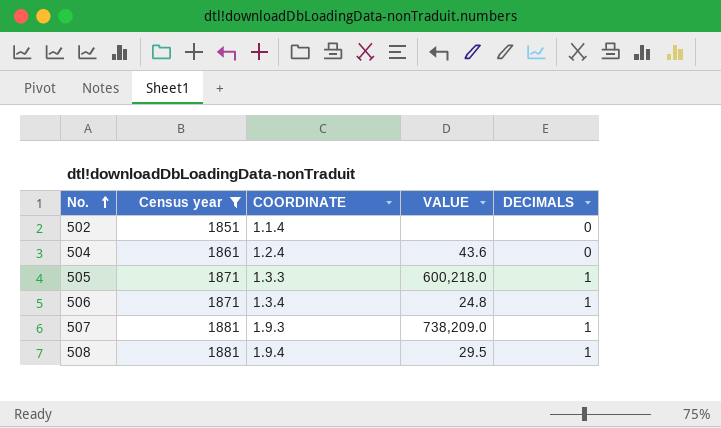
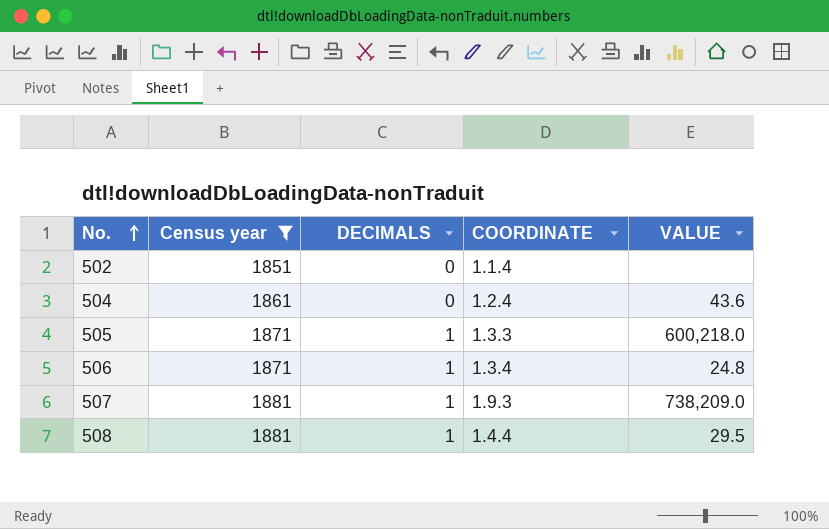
column DECIMALS | position: 5 -> 3
508 | COORDINATE: 1.9.4 -> 1.4.4

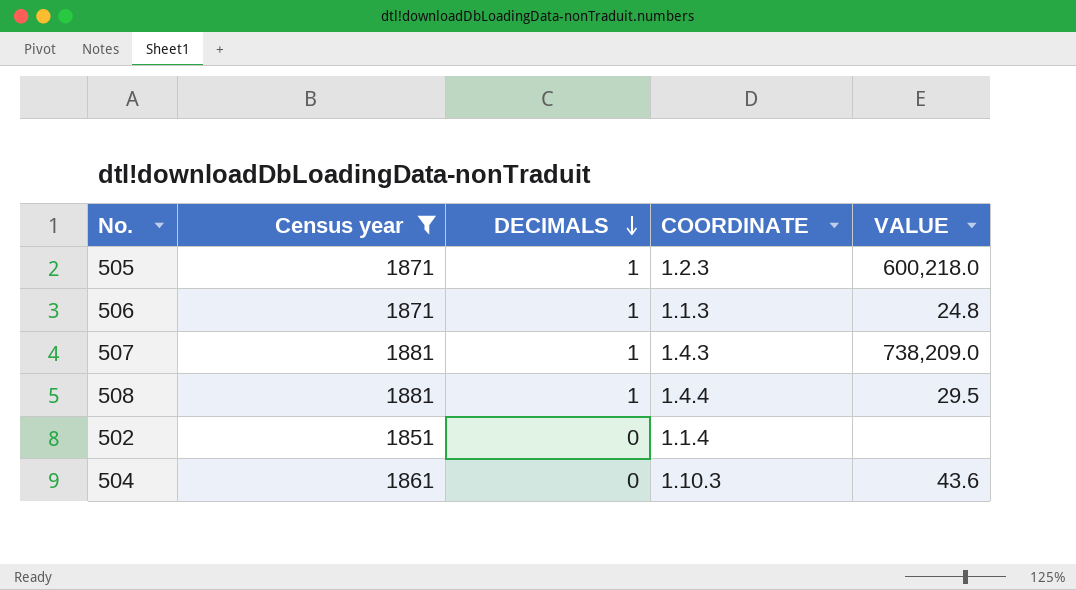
row order: No. ascending -> DECIMALS descending
505 | COORDINATE: 1.3.3 -> 1.2.3
506 | COORDINATE: 1.3.4 -> 1.1.3
507 | COORDINATE: 1.9.3 -> 1.4.3
504 | COORDINATE: 1.2.4 -> 1.10.3

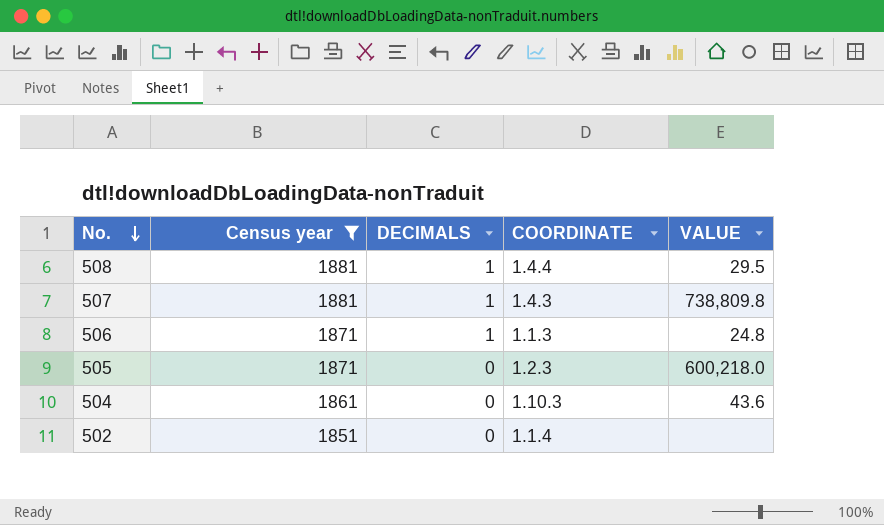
row order: DECIMALS descending -> No. descending
507 | VALUE: 738,209.0 -> 738,809.8
505 | DECIMALS: 1 -> 0

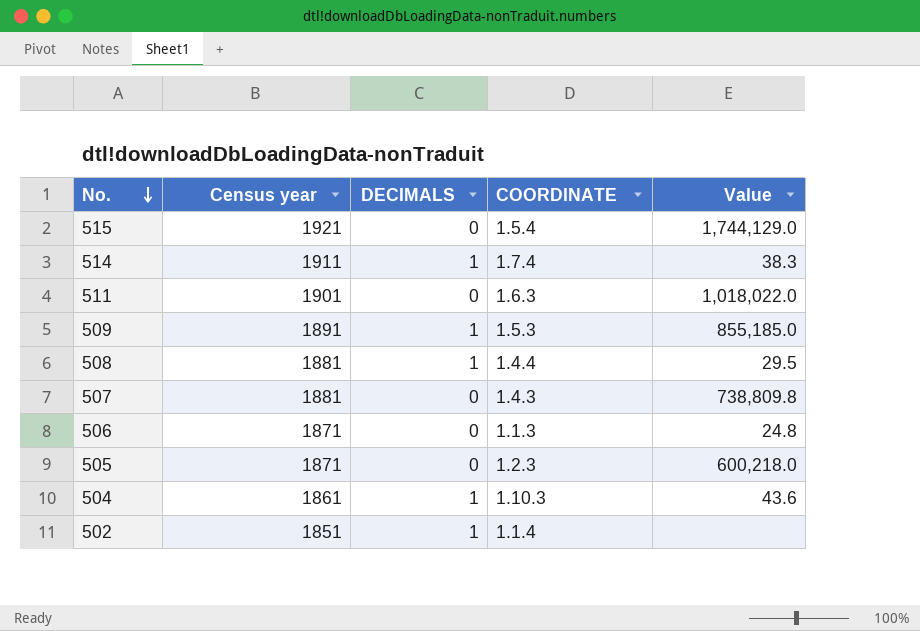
filter: Census year <= 1881 -> none
column name: VALUE -> Value
507 | DECIMALS: 1 -> 0
506 | DECIMALS: 1 -> 0
504 | DECIMALS: 0 -> 1
502 | DECIMALS: 0 -> 1

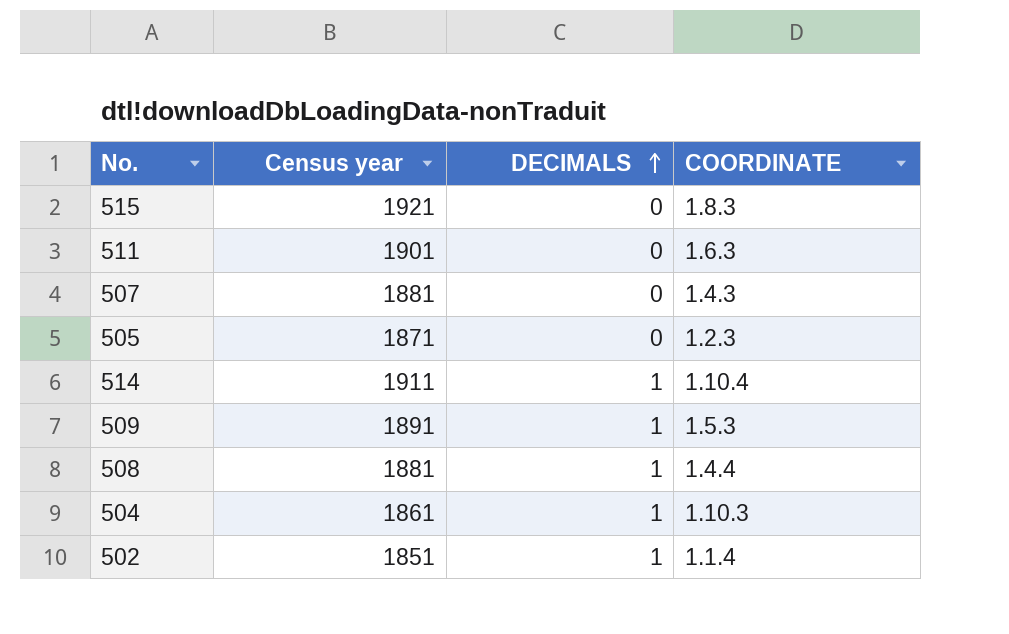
row order: No. descending -> DECIMALS ascending
column Value | position: 5 -> none
row 506: 1871 | 0 | 1.1.3 | 24.8 -> none
515 | COORDINATE: 1.5.4 -> 1.8.3
514 | COORDINATE: 1.7.4 -> 1.10.4

